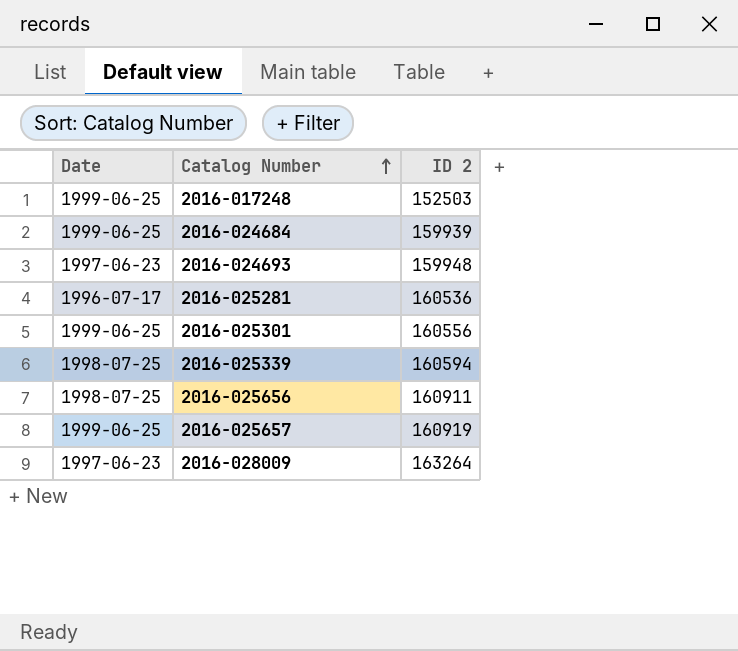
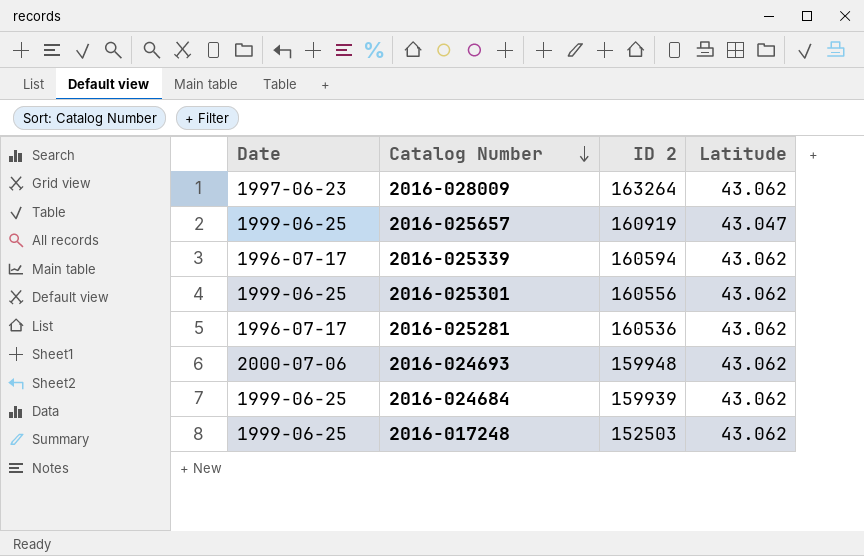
row order: Catalog Number ascending -> Catalog Number descending
column Latitude | position: none -> 4
row 2016-025656: 1998-07-25 | 160911 -> none
2016-025339 | Date: 1998-07-25 -> 1996-07-17
2016-024693 | Date: 1997-06-23 -> 2000-07-06

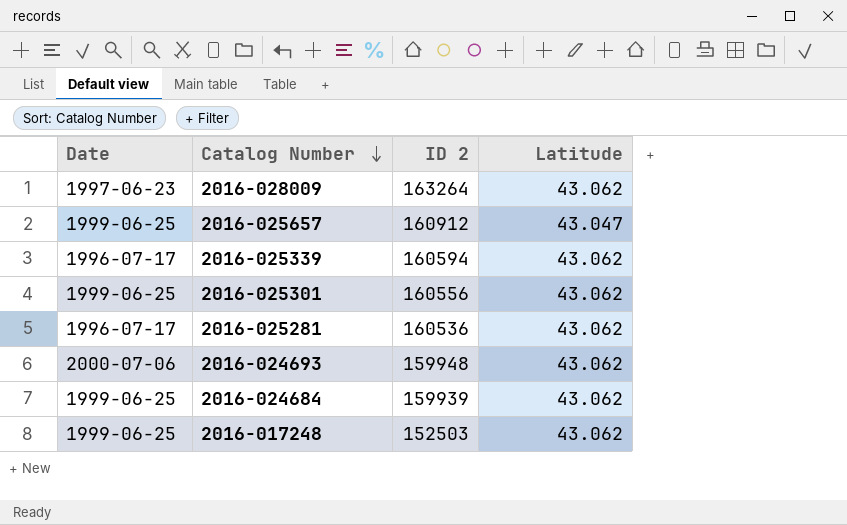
2016-025657 | ID 2: 160919 -> 160912

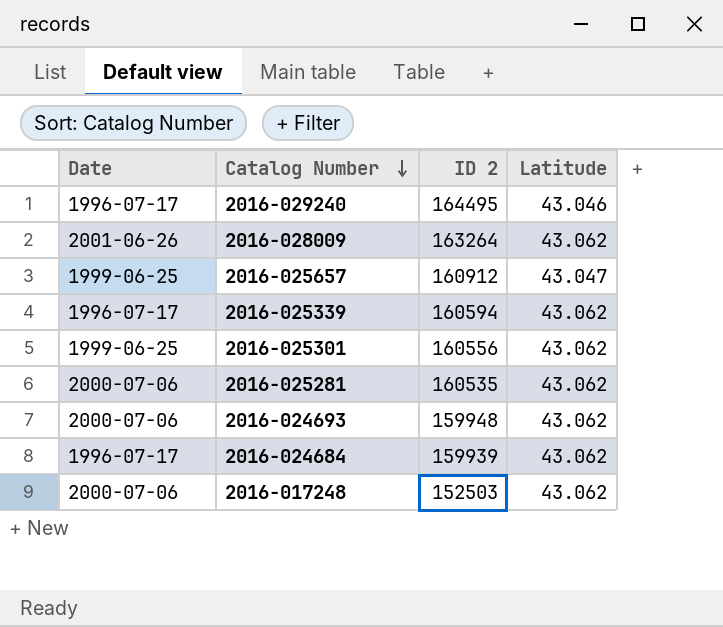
row 2016-029240: none -> 1996-07-17 | 164495 | 43.046
2016-028009 | Date: 1997-06-23 -> 2001-06-26
2016-025281 | Date: 1996-07-17 -> 2000-07-06
2016-025281 | ID 2: 160536 -> 160535
2016-024684 | Date: 1999-06-25 -> 1996-07-17
2016-017248 | Date: 1999-06-25 -> 2000-07-06

